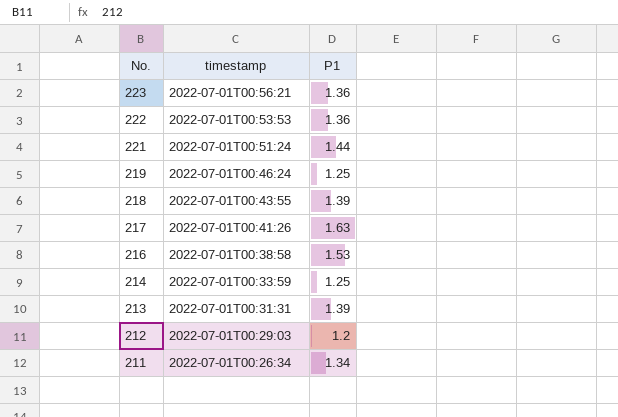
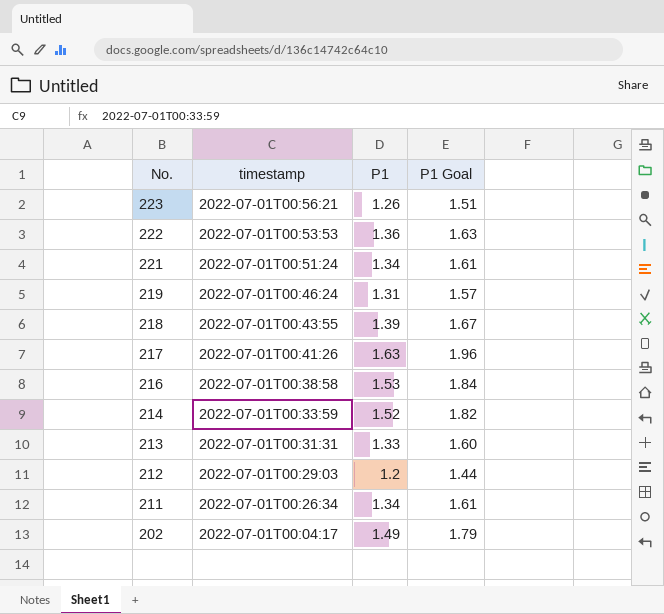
column P1 Goal | formula: none -> [P1] * 1.2
223 | P1: 1.36 -> 1.26
221 | P1: 1.44 -> 1.34
219 | P1: 1.25 -> 1.31
214 | P1: 1.25 -> 1.52
213 | P1: 1.39 -> 1.33
row 202: none -> 2022-07-01T00:04:17 | 1.49 | 1.79

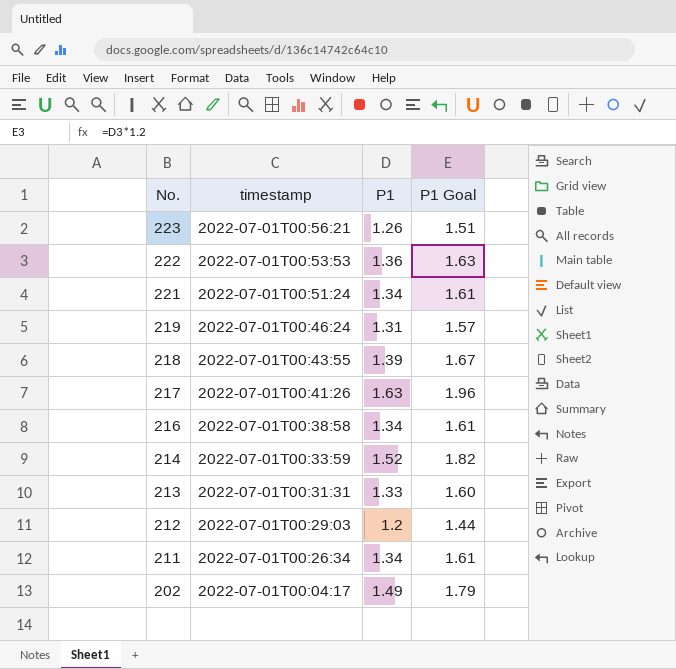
216 | P1: 1.53 -> 1.34
216 | P1 Goal: 1.84 -> 1.61

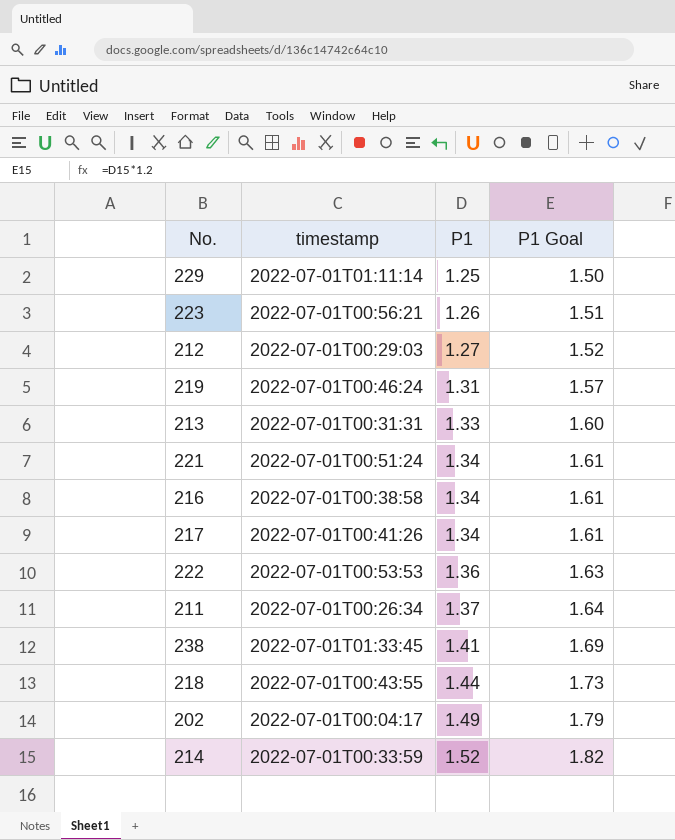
row order: No. descending -> P1 ascending
row 229: none -> 2022-07-01T01:11:14 | 1.25 | 1.50
212 | P1: 1.2 -> 1.27
212 | P1 Goal: 1.44 -> 1.52
217 | P1: 1.63 -> 1.34
217 | P1 Goal: 1.96 -> 1.61
211 | P1: 1.34 -> 1.37
211 | P1 Goal: 1.61 -> 1.64
row 238: none -> 2022-07-01T01:33:45 | 1.41 | 1.69
218 | P1: 1.39 -> 1.44
218 | P1 Goal: 1.67 -> 1.73

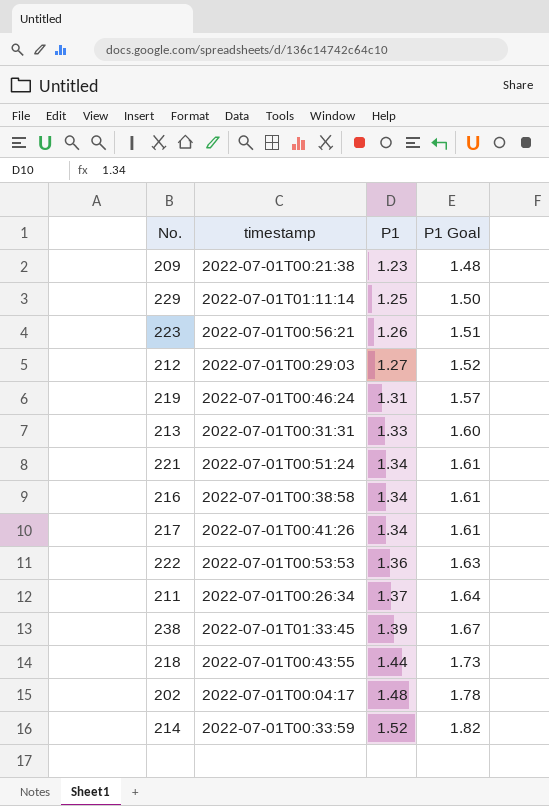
row 209: none -> 2022-07-01T00:21:38 | 1.23 | 1.48
238 | P1: 1.41 -> 1.39
238 | P1 Goal: 1.69 -> 1.67
202 | P1: 1.49 -> 1.48
202 | P1 Goal: 1.79 -> 1.78

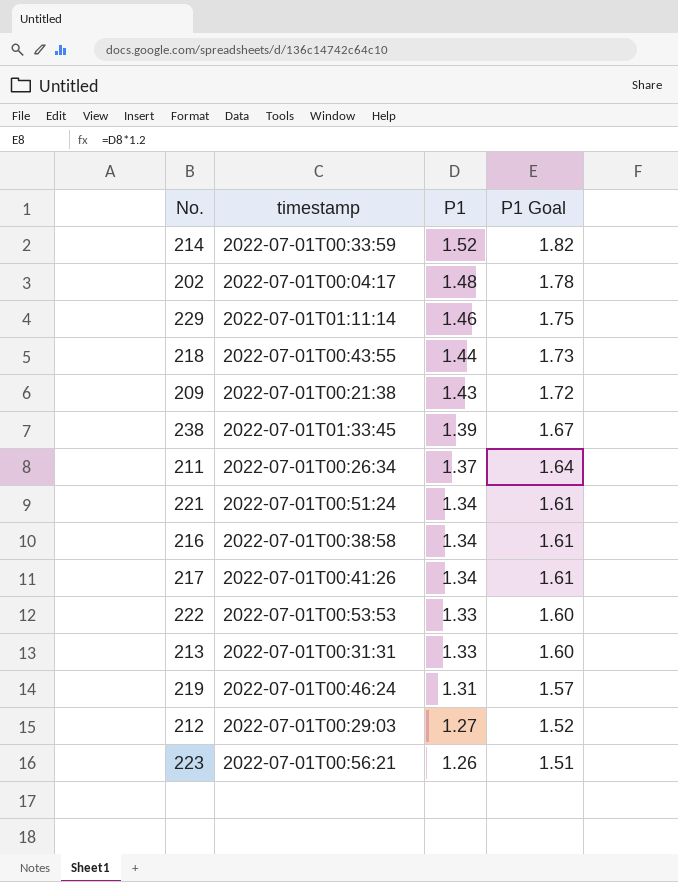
row order: P1 ascending -> P1 descending
229 | P1: 1.25 -> 1.46
229 | P1 Goal: 1.50 -> 1.75
209 | P1: 1.23 -> 1.43
209 | P1 Goal: 1.48 -> 1.72
222 | P1: 1.36 -> 1.33
222 | P1 Goal: 1.63 -> 1.60

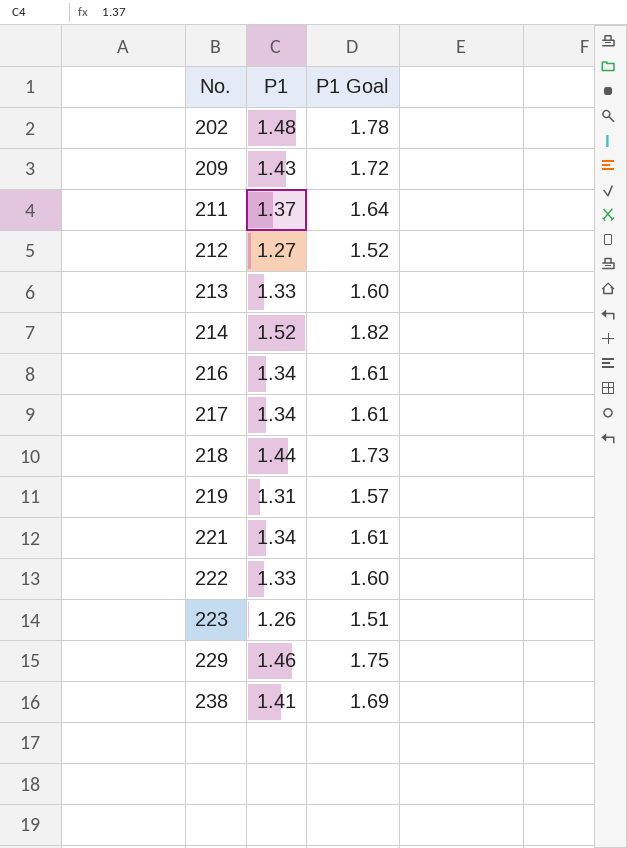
row order: P1 descending -> No. ascending
column timestamp | position: 2 -> none
238 | P1: 1.39 -> 1.41
238 | P1 Goal: 1.67 -> 1.69

